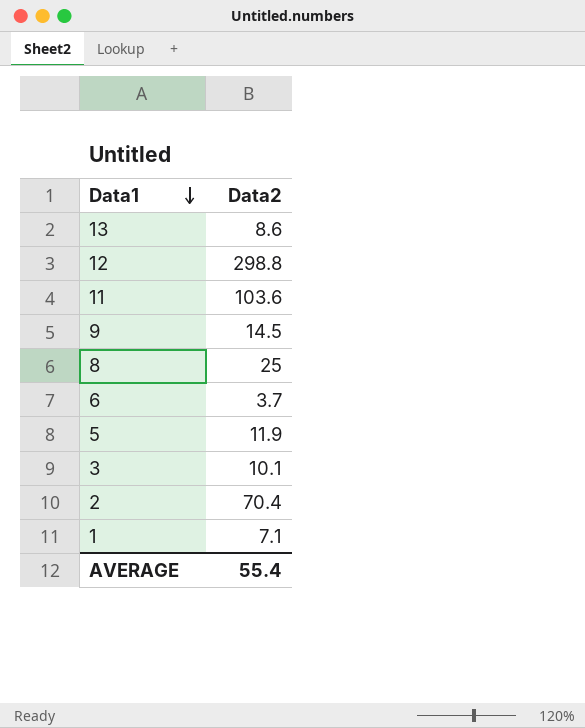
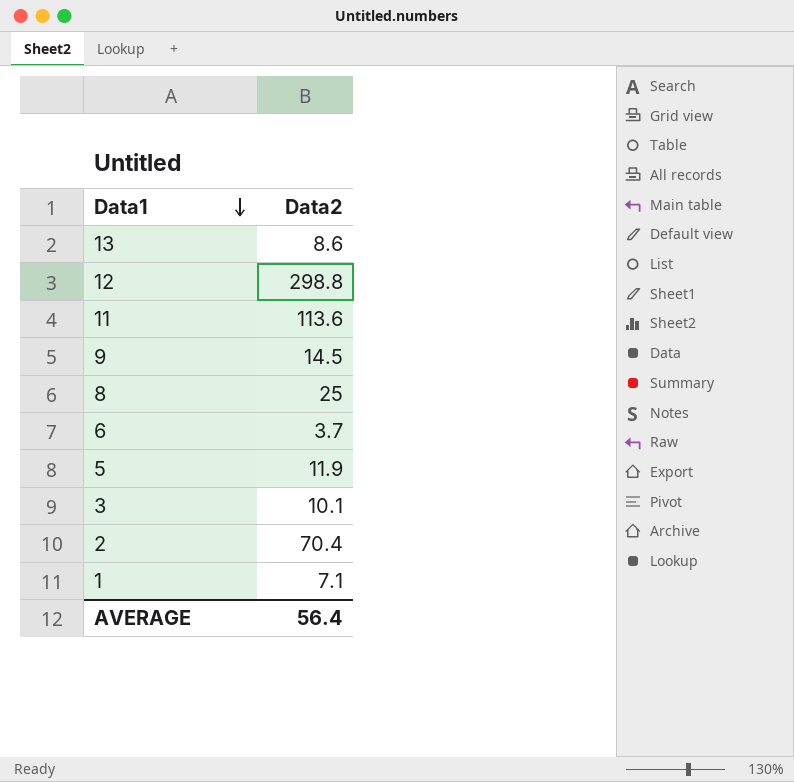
11 | Data2: 103.6 -> 113.6
AVERAGE | Data2: 55.4 -> 56.4

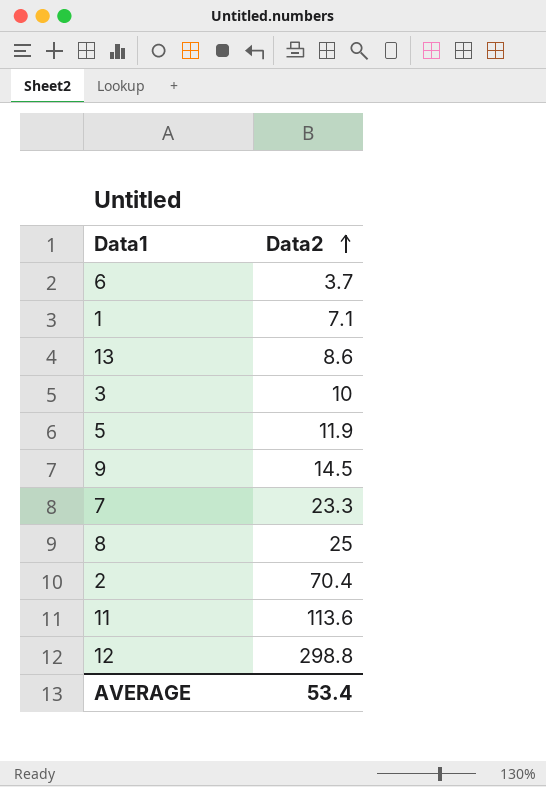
row order: Data1 descending -> Data2 ascending
3 | Data2: 10.1 -> 10
row 7: none -> 23.3
AVERAGE | Data2: 56.4 -> 53.4

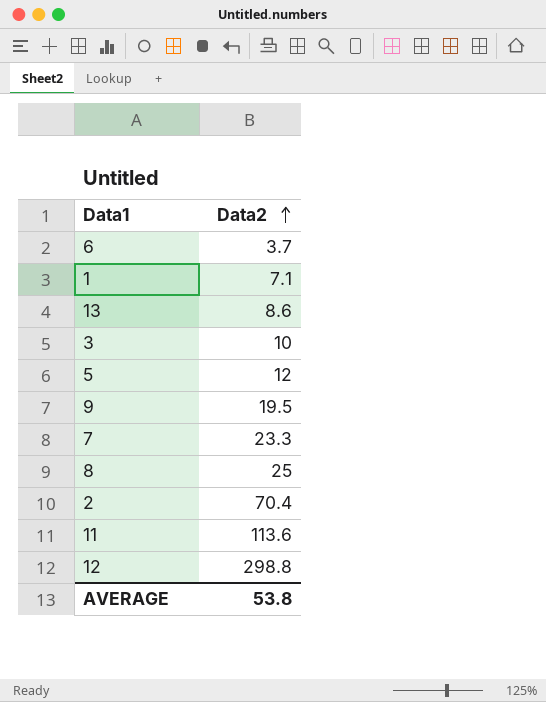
5 | Data2: 11.9 -> 12
9 | Data2: 14.5 -> 19.5
AVERAGE | Data2: 53.4 -> 53.8

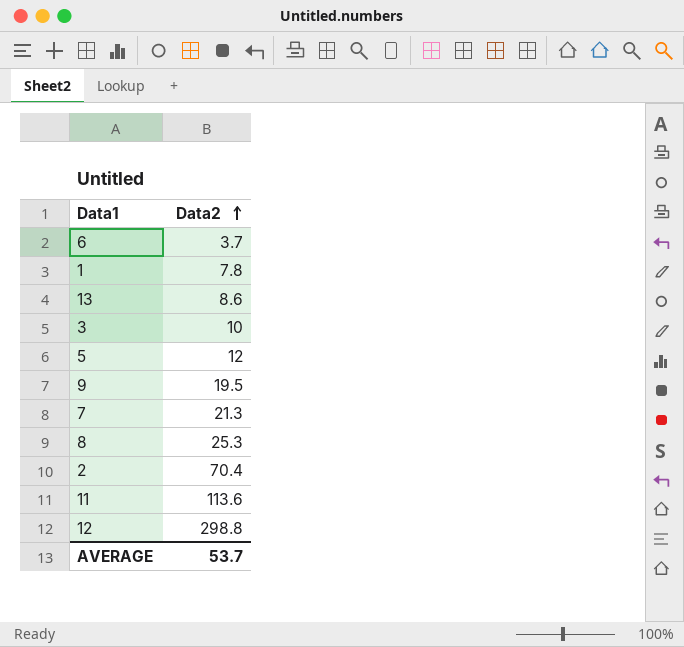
1 | Data2: 7.1 -> 7.8
7 | Data2: 23.3 -> 21.3
8 | Data2: 25 -> 25.3
AVERAGE | Data2: 53.8 -> 53.7

